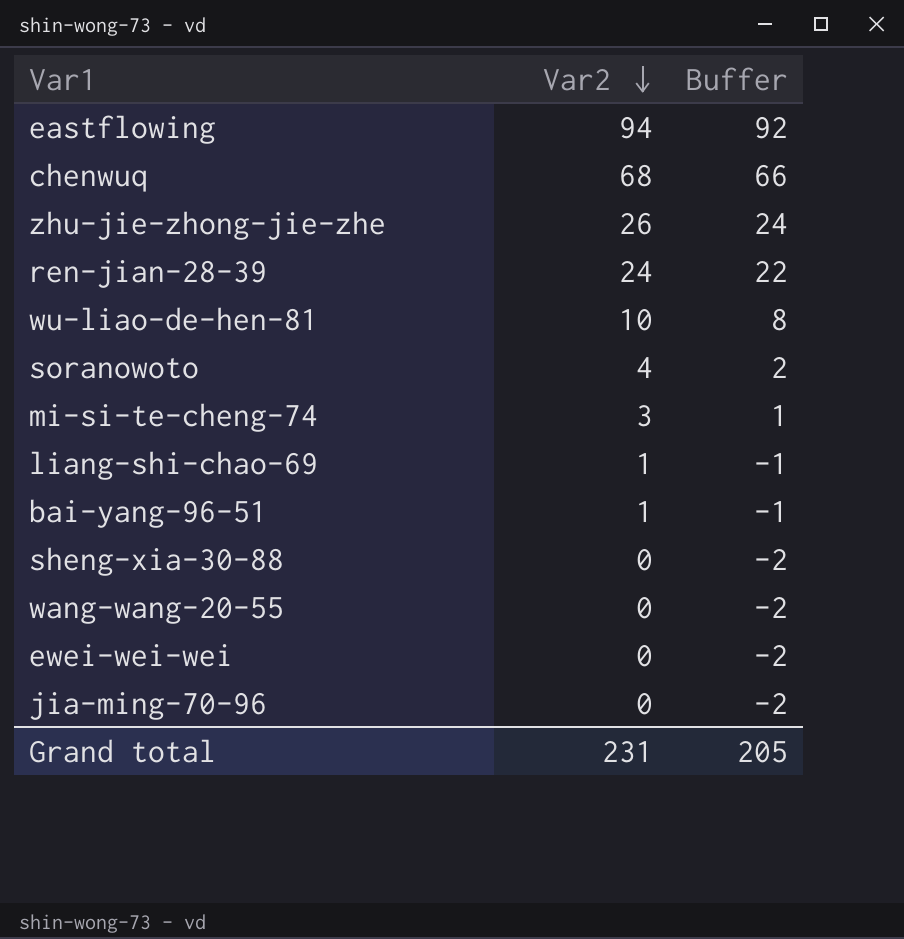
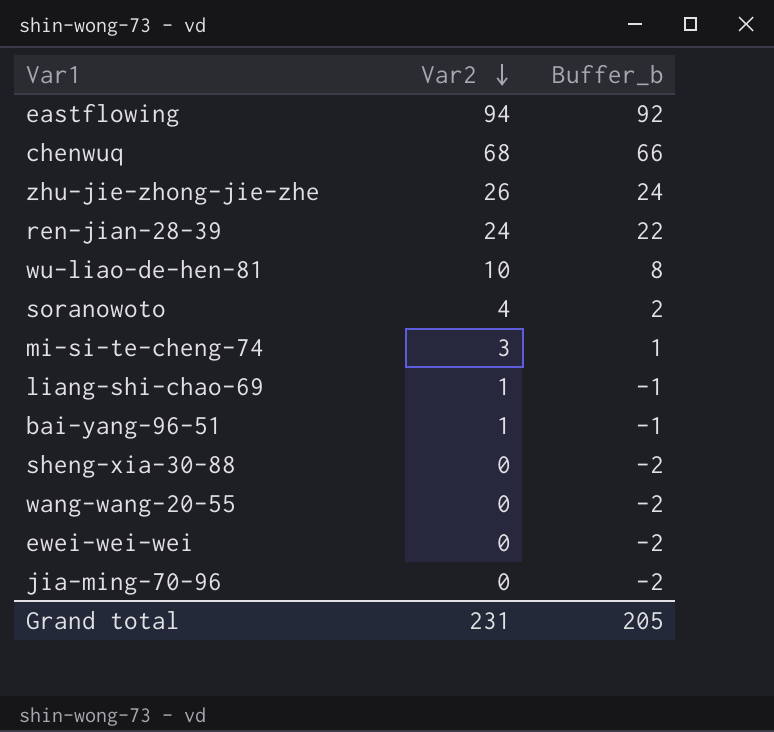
column name: Buffer -> Buffer_b

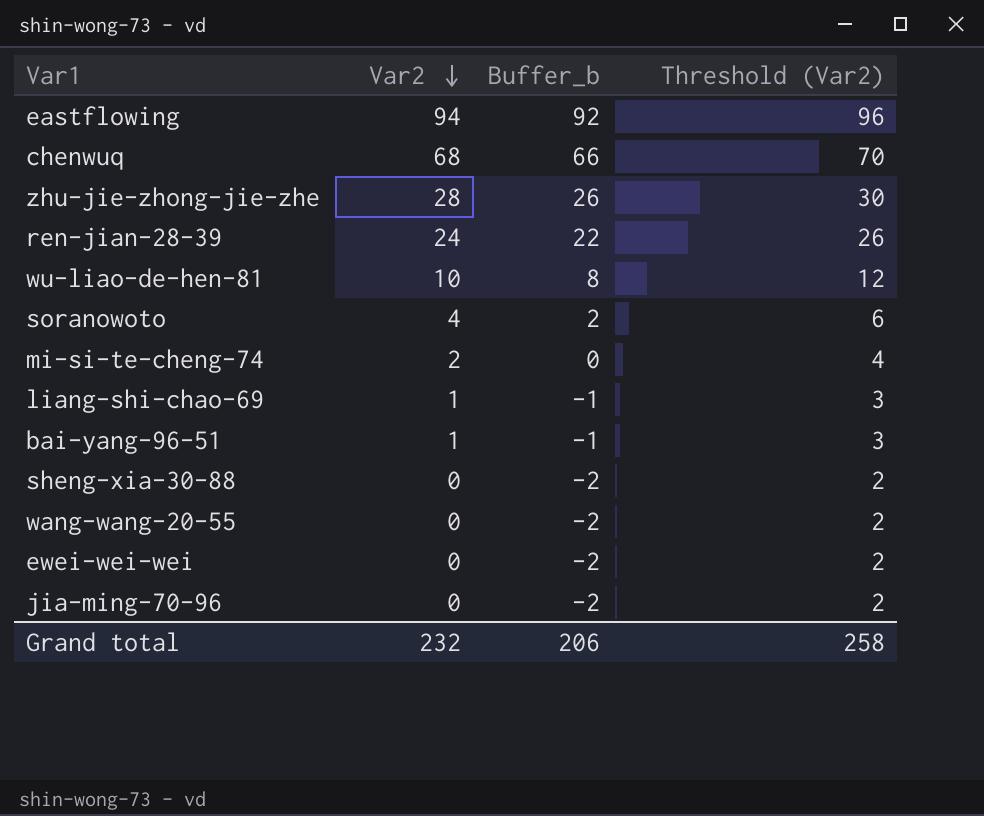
column Threshold (Var2) | formula: none -> [Var2] + 2
zhu-jie-zhong-jie-zhe | Var2: 26 -> 28
zhu-jie-zhong-jie-zhe | Buffer_b: 24 -> 26
mi-si-te-cheng-74 | Var2: 3 -> 2
mi-si-te-cheng-74 | Buffer_b: 1 -> 0
Grand total | Var2: 231 -> 232
Grand total | Buffer_b: 205 -> 206

